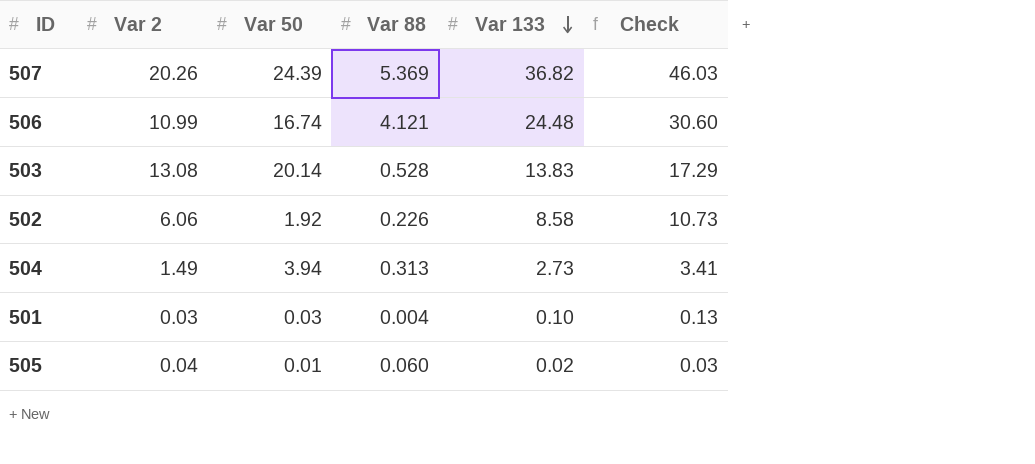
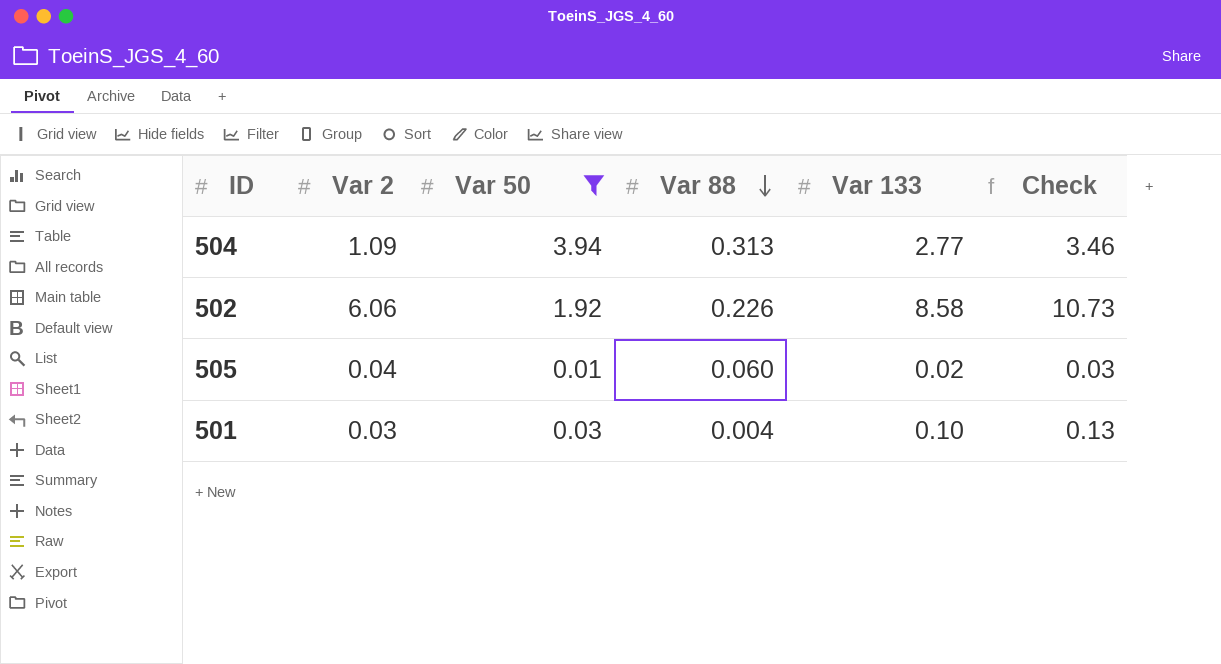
filter: none -> Var 50 <= 3.94
row order: Var 133 descending -> Var 88 descending
504 | Var 2: 1.49 -> 1.09
504 | Var 133: 2.73 -> 2.77
504 | Check: 3.41 -> 3.46

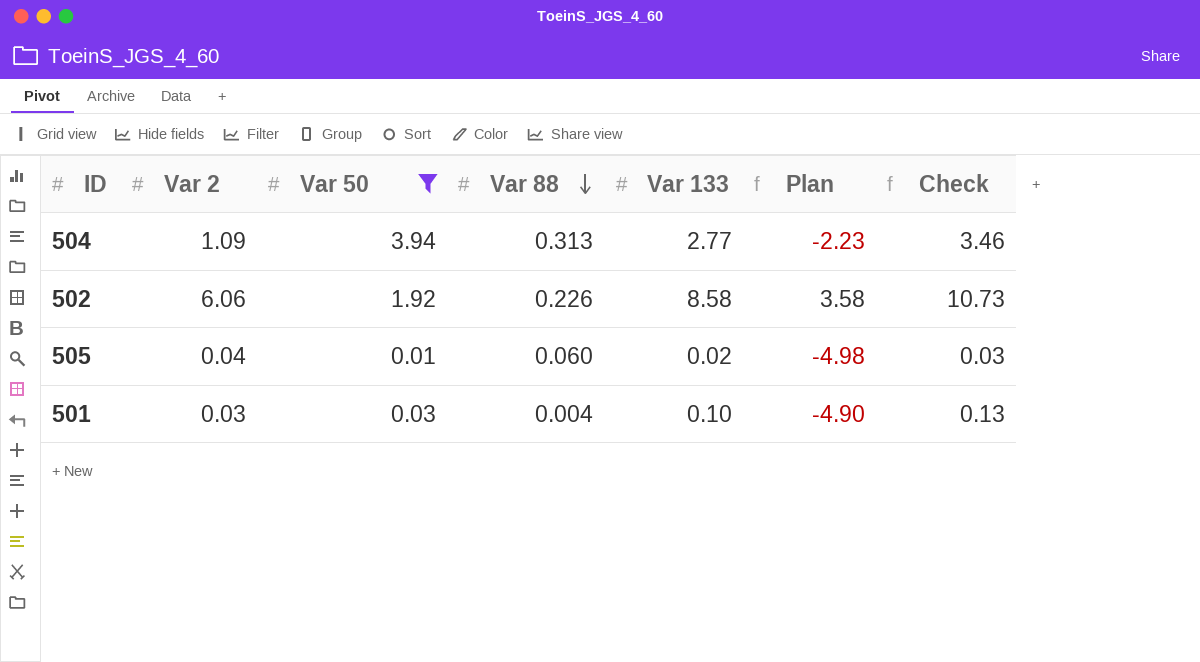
column Plan | formula: none -> [Var 133] - 5

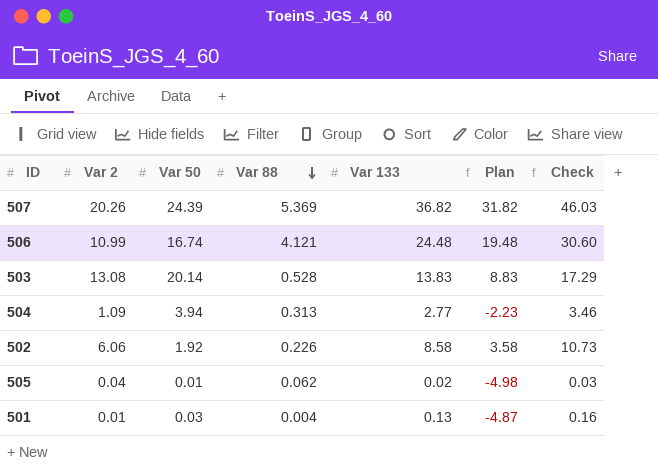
filter: Var 50 <= 3.94 -> none
505 | Var 88: 0.060 -> 0.062
501 | Var 2: 0.03 -> 0.01
501 | Var 133: 0.10 -> 0.13
501 | Plan: -4.90 -> -4.87
501 | Check: 0.13 -> 0.16

